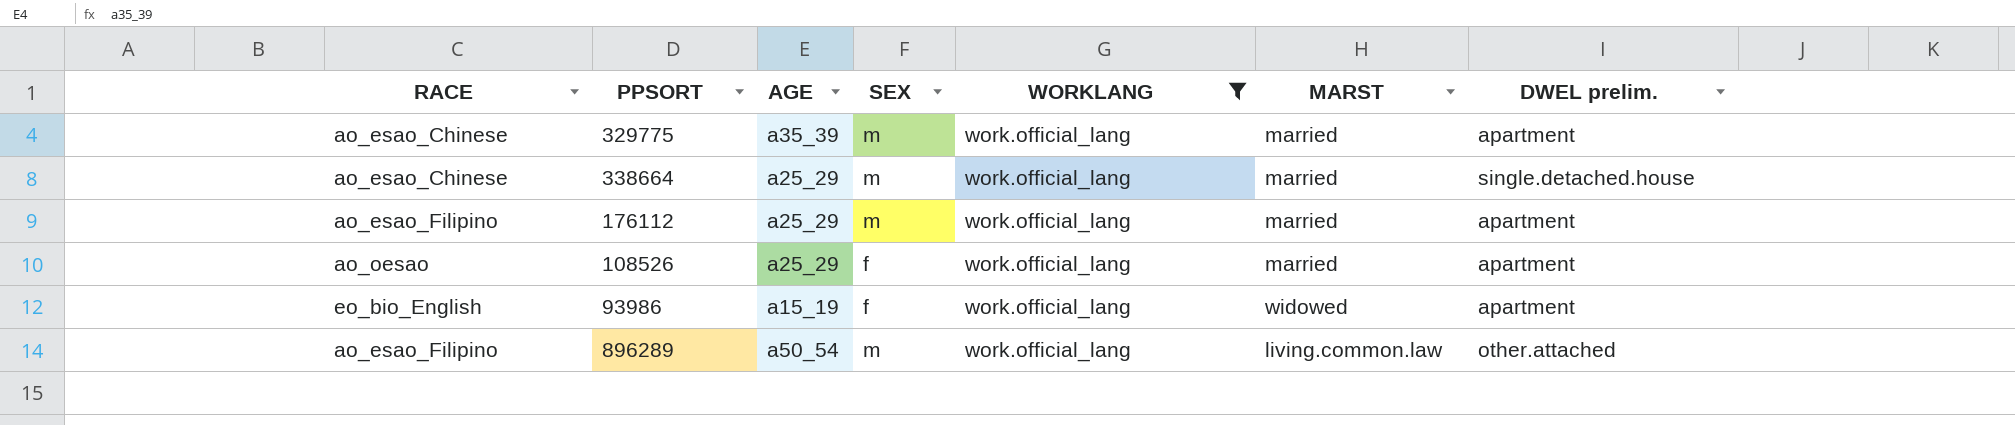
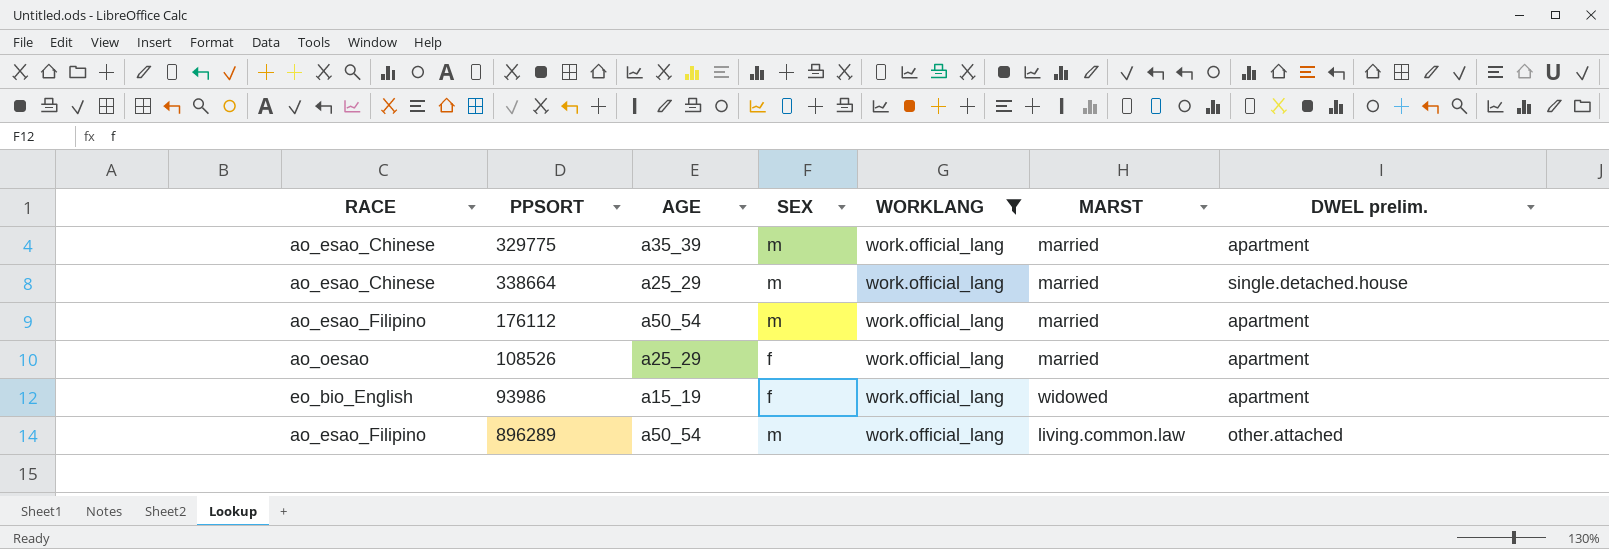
176112 | AGE: a25_29 -> a50_54

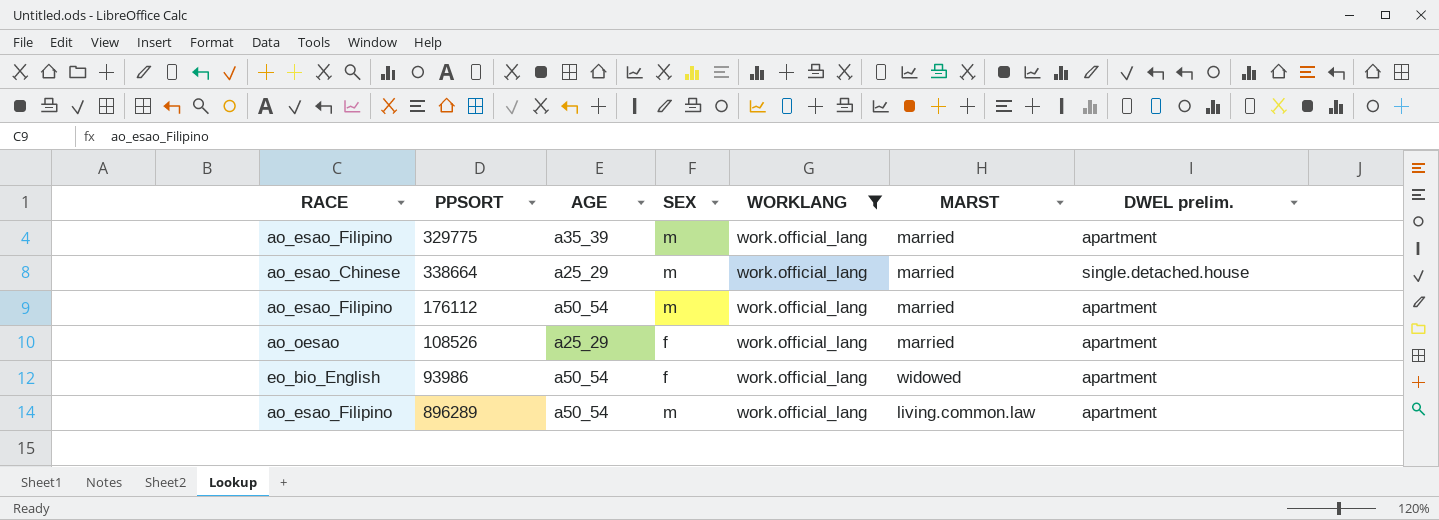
329775 | RACE: ao_esao_Chinese -> ao_esao_Filipino
93986 | AGE: a15_19 -> a50_54
896289 | DWEL prelim.: other.attached -> apartment

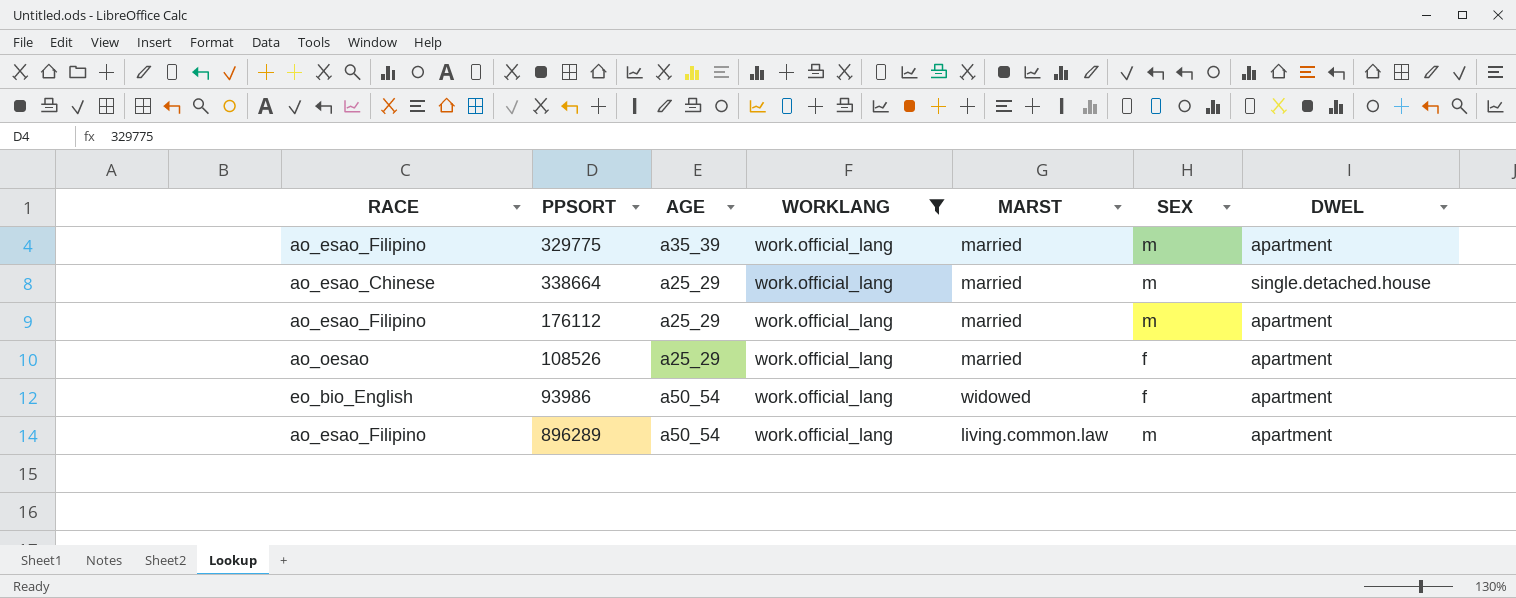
column SEX | position: 4 -> 6
column name: DWEL prelim. -> DWEL
176112 | AGE: a50_54 -> a25_29

